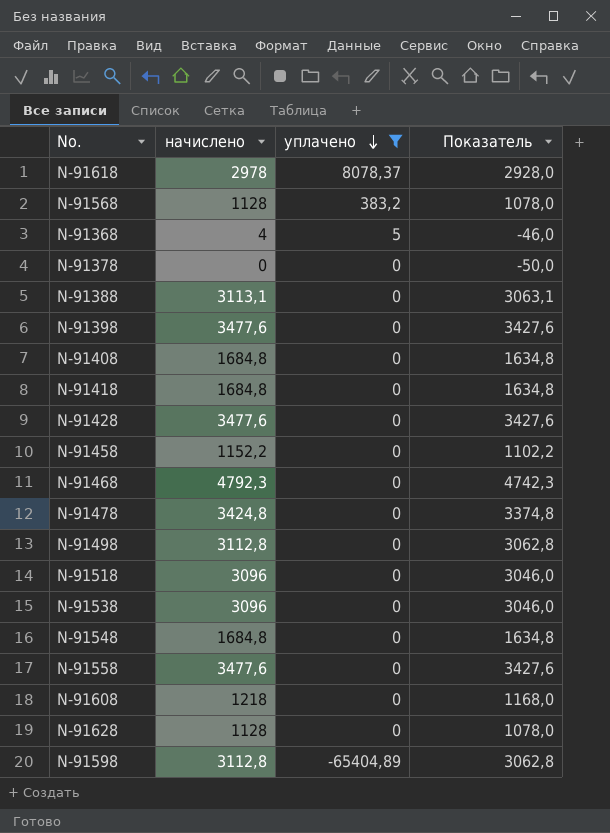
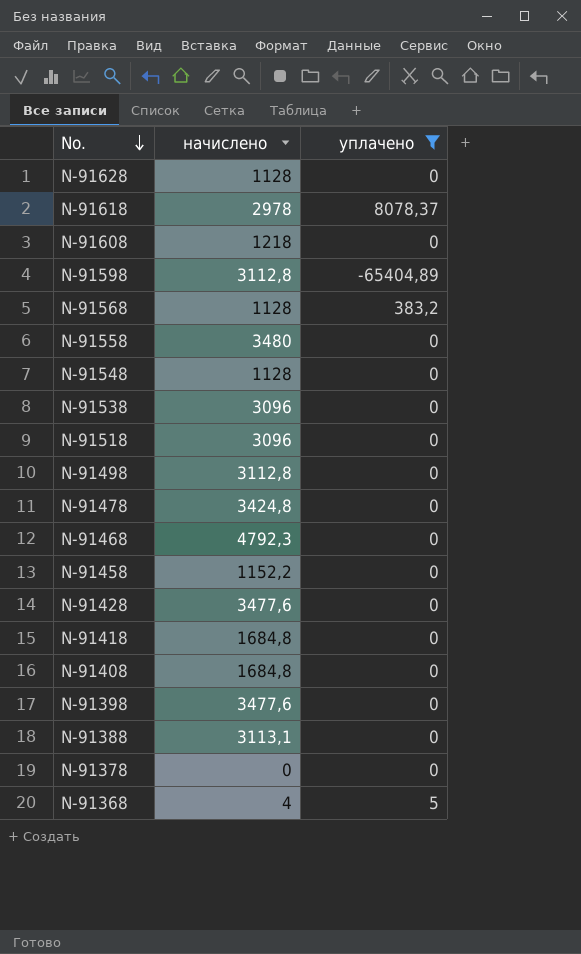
row order: уплачено descending -> No. descending
column Показатель | formula: [начислено] - 50 -> none
N-91558 | начислено: 3477,6 -> 3480
N-91548 | начислено: 1684,8 -> 1128

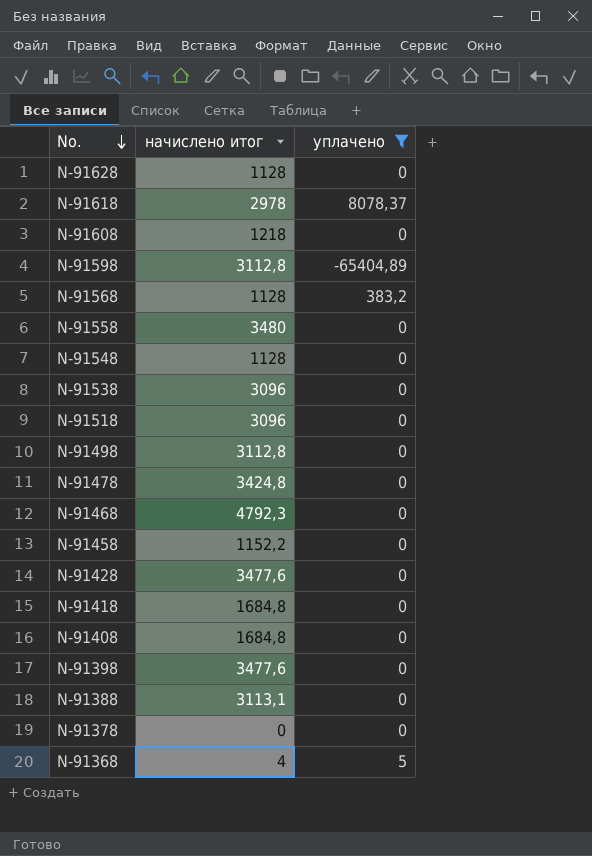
column name: начислено -> начислено итог

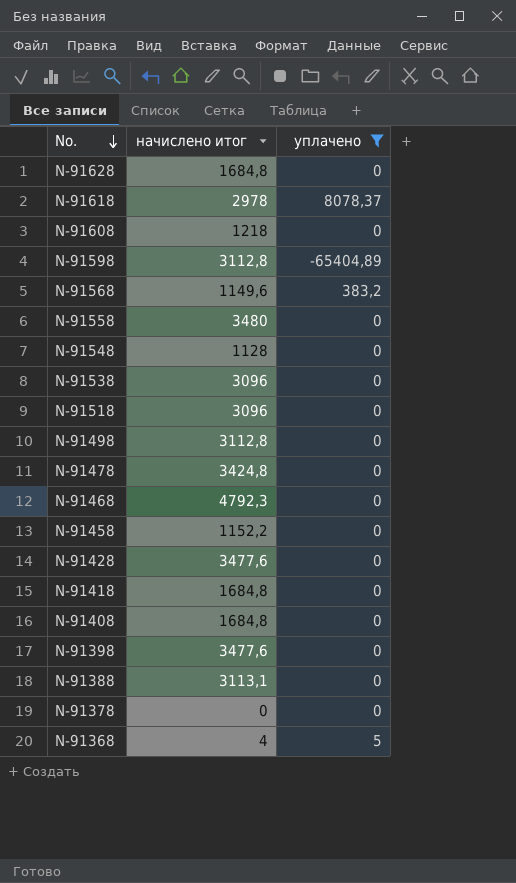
N-91628 | начислено итог: 1128 -> 1684,8
N-91568 | начислено итог: 1128 -> 1149,6

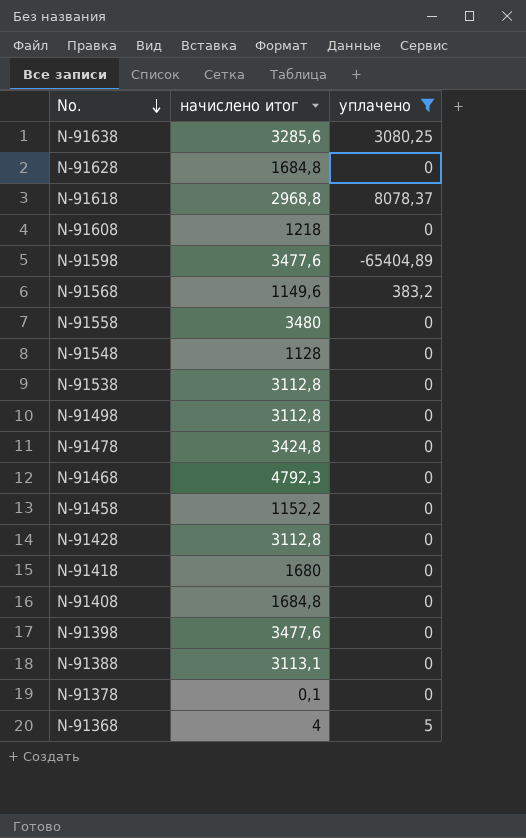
row N-91518: 3096 | 0 -> none
row N-91638: none -> 3285,6 | 3080,25
N-91618 | начислено итог: 2978 -> 2968,8
N-91598 | начислено итог: 3112,8 -> 3477,6
N-91538 | начислено итог: 3096 -> 3112,8
N-91428 | начислено итог: 3477,6 -> 3112,8
N-91418 | начислено итог: 1684,8 -> 1680
N-91378 | начислено итог: 0 -> 0,1

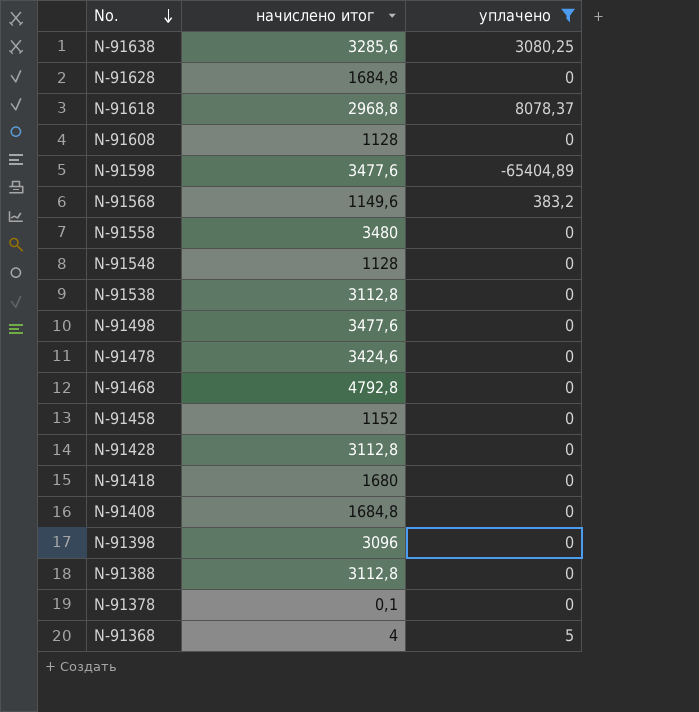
N-91608 | начислено итог: 1218 -> 1128
N-91498 | начислено итог: 3112,8 -> 3477,6
N-91478 | начислено итог: 3424,8 -> 3424,6
N-91468 | начислено итог: 4792,3 -> 4792,8
N-91458 | начислено итог: 1152,2 -> 1152
N-91398 | начислено итог: 3477,6 -> 3096
N-91388 | начислено итог: 3113,1 -> 3112,8

